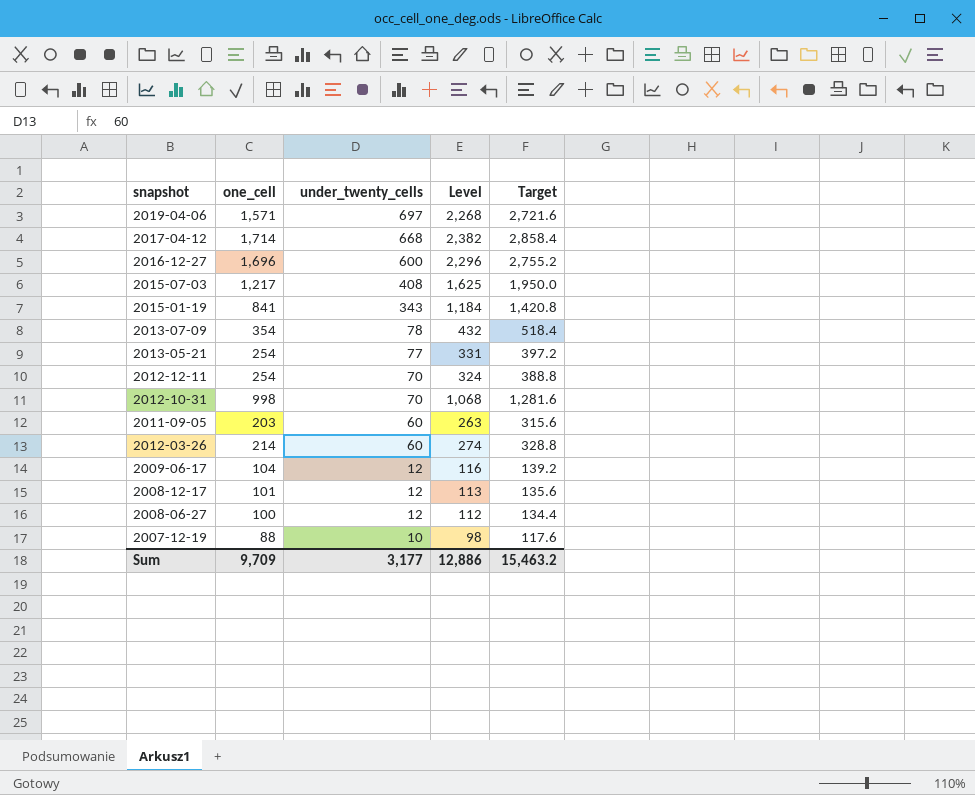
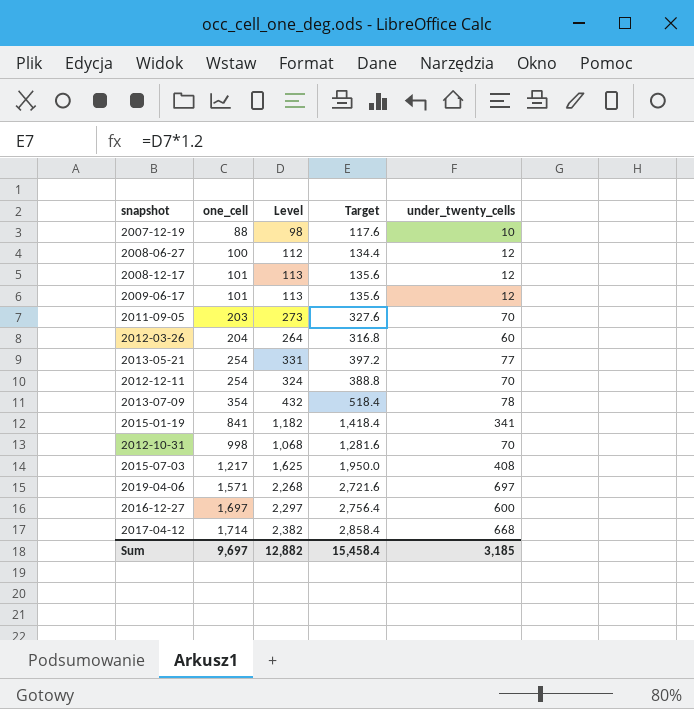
row order: under_twenty_cells descending -> one_cell ascending
column under_twenty_cells | position: 3 -> 5
2009-06-17 | one_cell: 104 -> 101
2009-06-17 | Level: 116 -> 113
2009-06-17 | Target: 139.2 -> 135.6
2011-09-05 | Level: 263 -> 273
2011-09-05 | Target: 315.6 -> 327.6
2011-09-05 | under_twenty_cells: 60 -> 70
2012-03-26 | one_cell: 214 -> 204
2012-03-26 | Level: 274 -> 264
2012-03-26 | Target: 328.8 -> 316.8
2015-01-19 | Level: 1,184 -> 1,182
2015-01-19 | Target: 1,420.8 -> 1,418.4
2015-01-19 | under_twenty_cells: 343 -> 341
2016-12-27 | one_cell: 1,696 -> 1,697
2016-12-27 | Level: 2,296 -> 2,297
2016-12-27 | Target: 2,755.2 -> 2,756.4
Sum | one_cell: 9,709 -> 9,697
Sum | Level: 12,886 -> 12,882
Sum | Target: 15,463.2 -> 15,458.4
Sum | under_twenty_cells: 3,177 -> 3,185

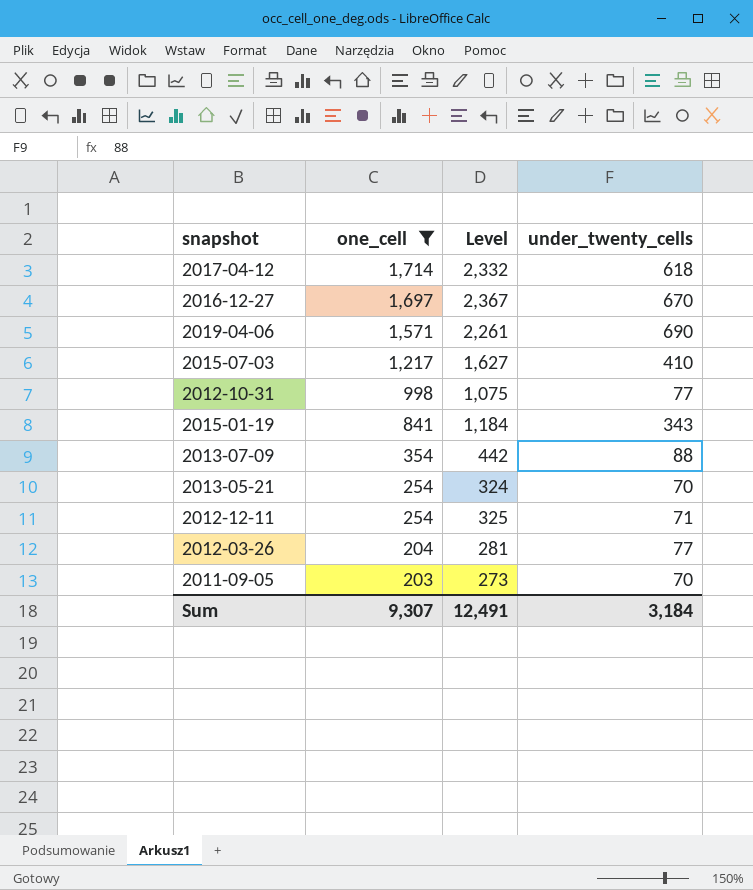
filter: none -> one_cell >= 203
row order: one_cell ascending -> one_cell descending
column Target | formula: [Level] * 1.2 -> none
2017-04-12 | Level: 2,382 -> 2,332
2017-04-12 | under_twenty_cells: 668 -> 618
2016-12-27 | Level: 2,297 -> 2,367
2016-12-27 | under_twenty_cells: 600 -> 670
2019-04-06 | Level: 2,268 -> 2,261
2019-04-06 | under_twenty_cells: 697 -> 690
2015-07-03 | Level: 1,625 -> 1,627
2015-07-03 | under_twenty_cells: 408 -> 410
2012-10-31 | Level: 1,068 -> 1,075
2012-10-31 | under_twenty_cells: 70 -> 77
2015-01-19 | Level: 1,182 -> 1,184
2015-01-19 | under_twenty_cells: 341 -> 343
2013-07-09 | Level: 432 -> 442
2013-07-09 | under_twenty_cells: 78 -> 88
2013-05-21 | Level: 331 -> 324
2013-05-21 | under_twenty_cells: 77 -> 70
2012-12-11 | Level: 324 -> 325
2012-12-11 | under_twenty_cells: 70 -> 71
2012-03-26 | Level: 264 -> 281
2012-03-26 | under_twenty_cells: 60 -> 77
Sum | one_cell: 9,697 -> 9,307
Sum | Level: 12,882 -> 12,491
Sum | under_twenty_cells: 3,185 -> 3,184

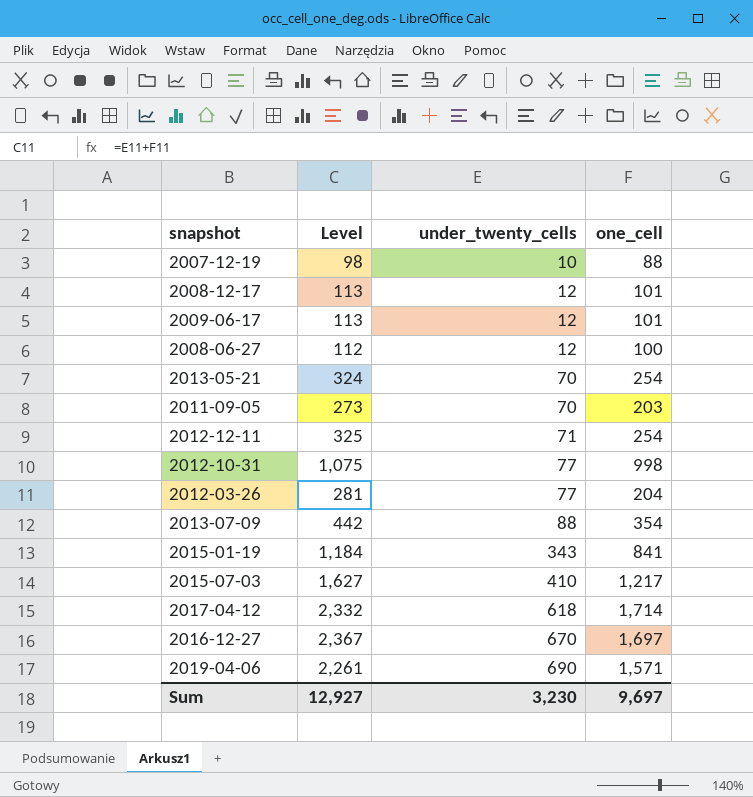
filter: one_cell >= 203 -> none
row order: one_cell descending -> under_twenty_cells ascending
column one_cell | position: 2 -> 4
Sum | Level: 12,491 -> 12,927
Sum | under_twenty_cells: 3,184 -> 3,230
Sum | one_cell: 9,307 -> 9,697

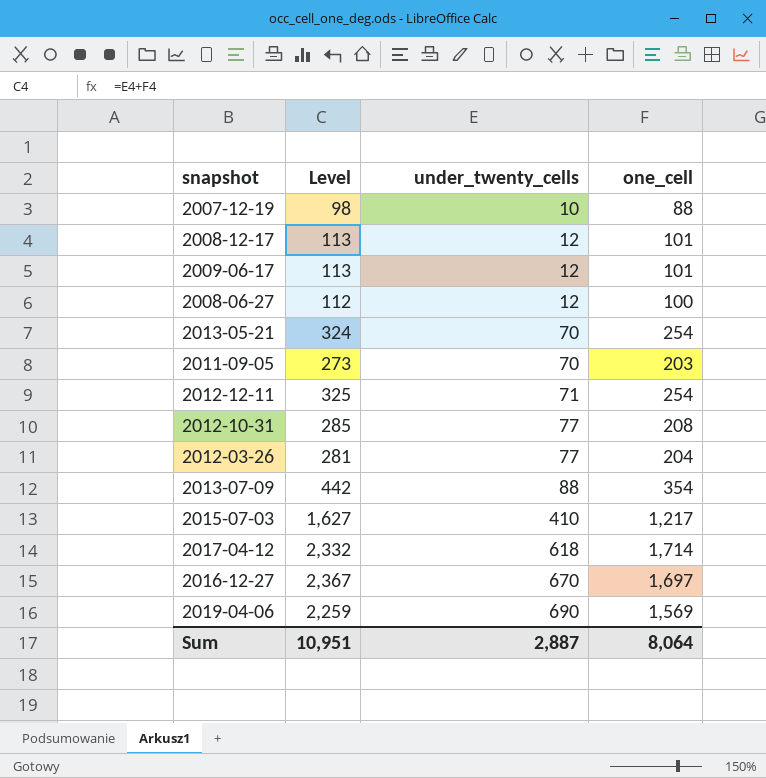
row 2015-01-19: 1,184 | 343 | 841 -> none
2012-10-31 | Level: 1,075 -> 285
2012-10-31 | one_cell: 998 -> 208
2019-04-06 | Level: 2,261 -> 2,259
2019-04-06 | one_cell: 1,571 -> 1,569
Sum | Level: 12,927 -> 10,951
Sum | under_twenty_cells: 3,230 -> 2,887
Sum | one_cell: 9,697 -> 8,064

